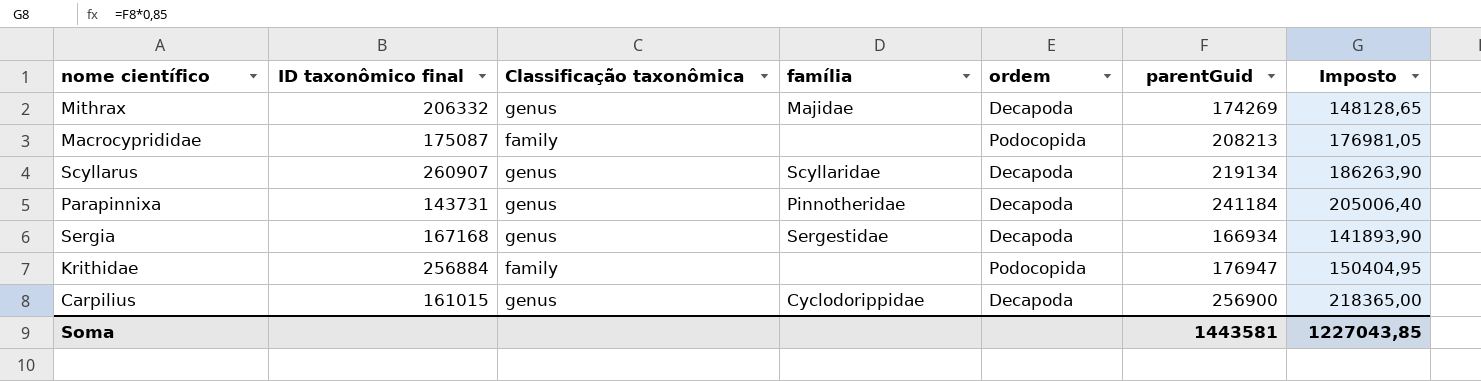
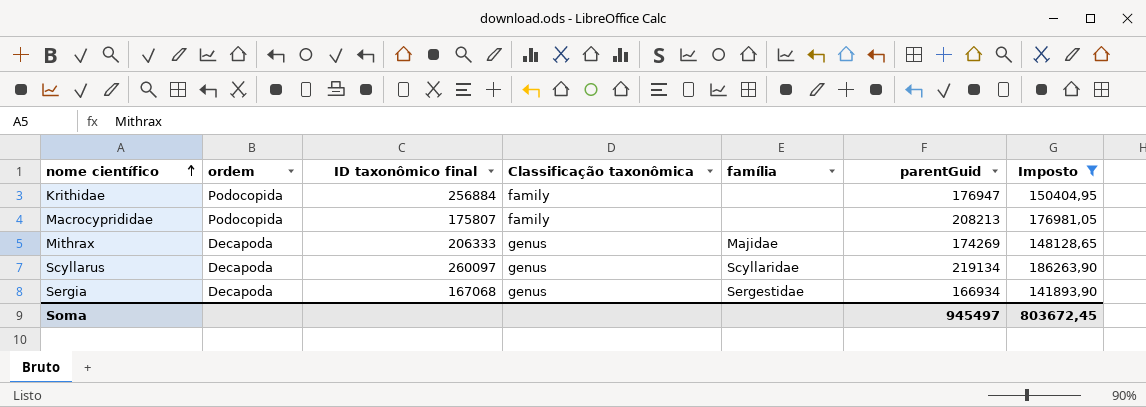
filter: none -> Imposto <= 186263,90
row order: none -> nome científico ascending
column ordem | position: 5 -> 2
Macrocyprididae | ID taxonômico final: 175087 -> 175807
Mithrax | ID taxonômico final: 206332 -> 206333
Scyllarus | ID taxonômico final: 260907 -> 260097
Sergia | ID taxonômico final: 167168 -> 167068
Soma | parentGuid: 1443581 -> 945497
Soma | Imposto: 1227043,85 -> 803672,45

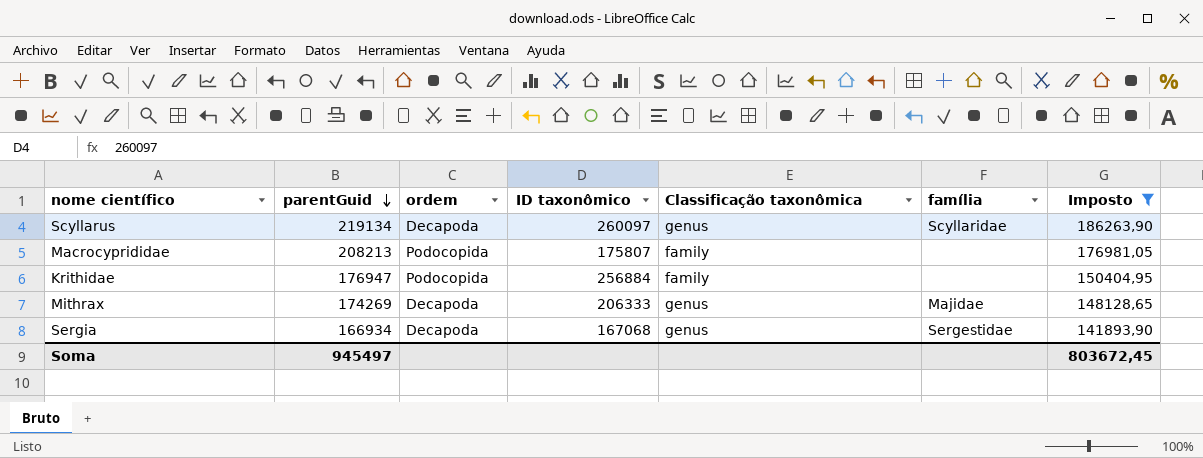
row order: nome científico ascending -> parentGuid descending
column parentGuid | position: 6 -> 2
column name: ID taxonômico final -> ID taxonômico

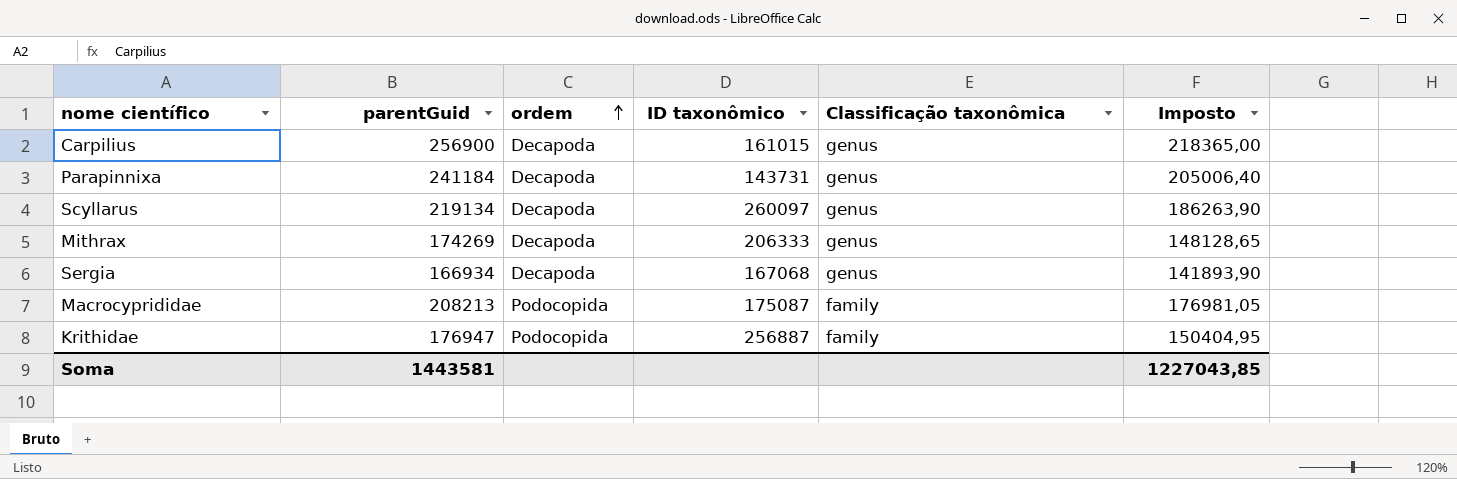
filter: Imposto <= 186263,90 -> none
row order: parentGuid descending -> ordem ascending
column família | position: 6 -> none
Macrocyprididae | ID taxonômico: 175807 -> 175087
Krithidae | ID taxonômico: 256884 -> 256887
Soma | parentGuid: 945497 -> 1443581
Soma | Imposto: 803672,45 -> 1227043,85

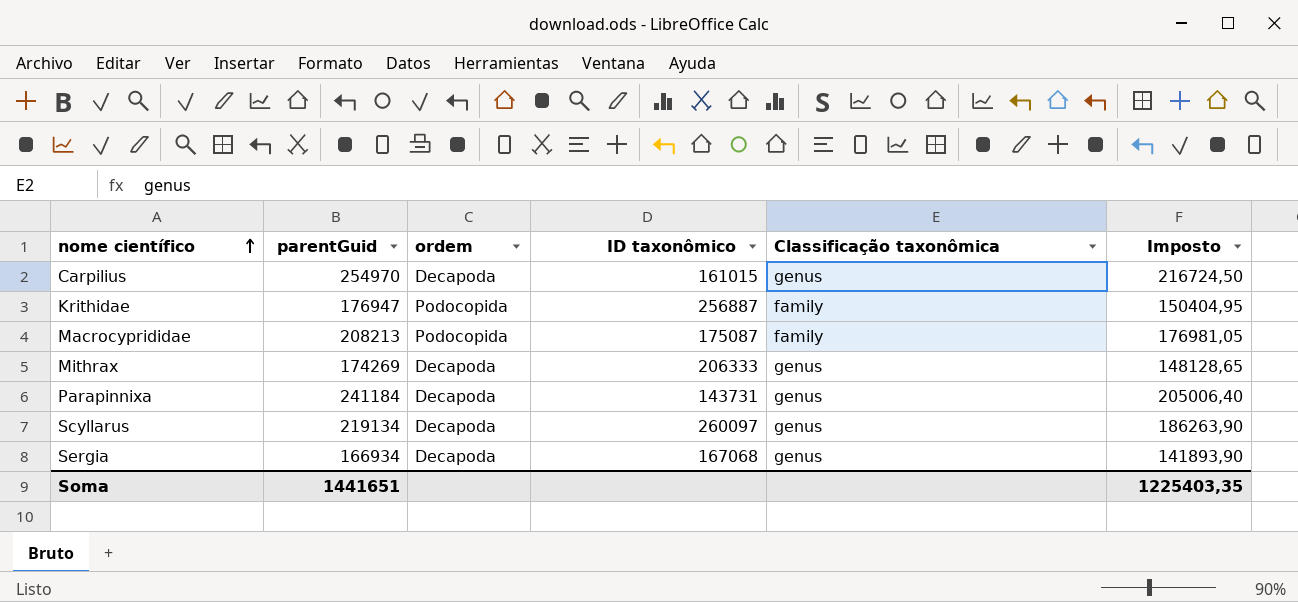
row order: ordem ascending -> nome científico ascending
Carpilius | parentGuid: 256900 -> 254970
Carpilius | Imposto: 218365,00 -> 216724,50
Soma | parentGuid: 1443581 -> 1441651
Soma | Imposto: 1227043,85 -> 1225403,35

